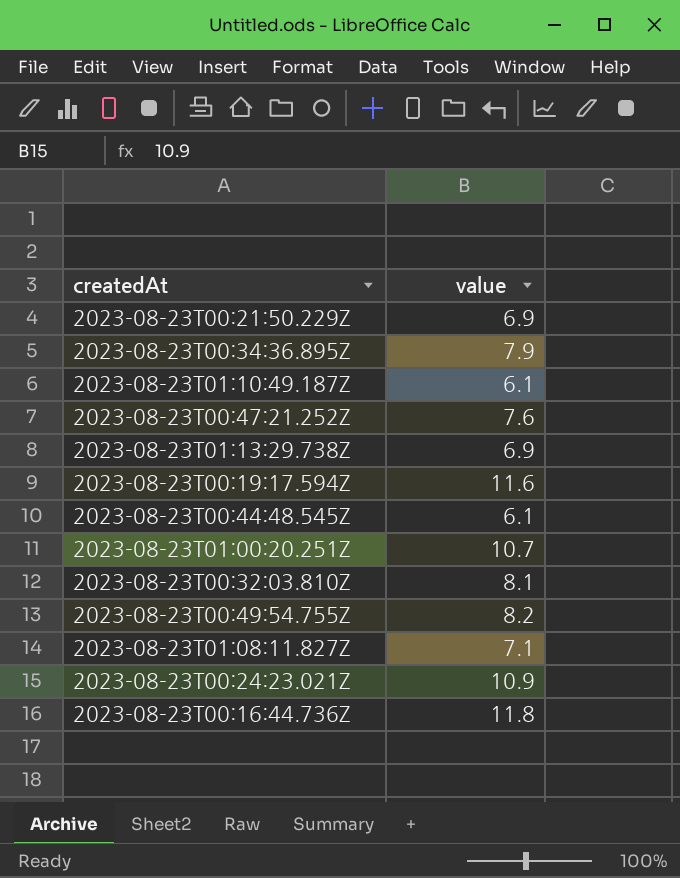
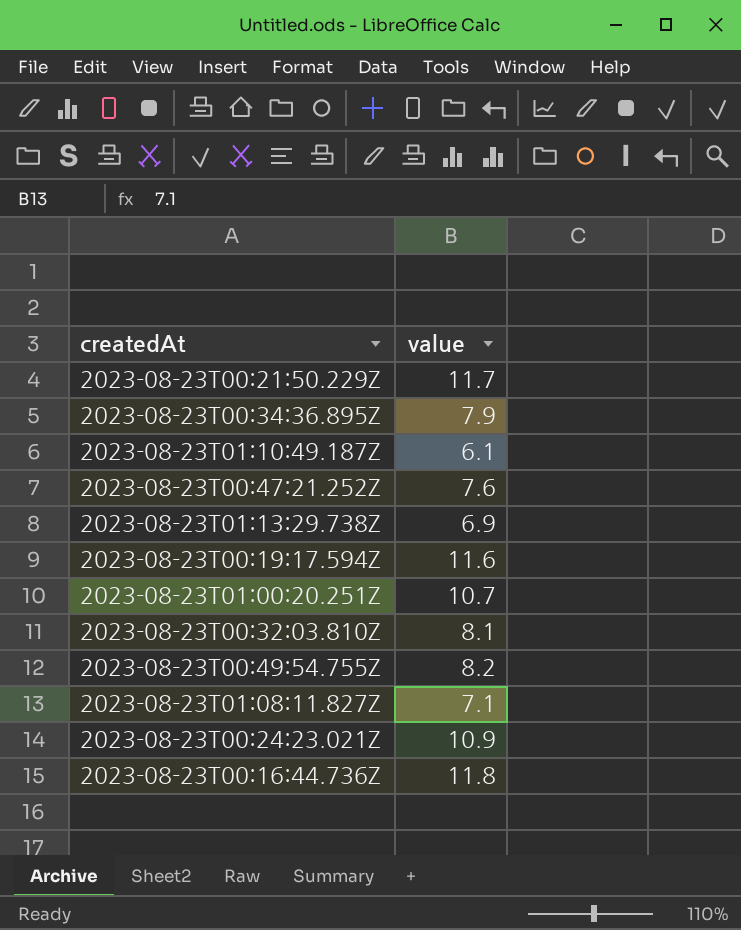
row 2023-08-23T00:44:48.545Z: 6.1 -> none
2023-08-23T00:21:50.229Z | value: 6.9 -> 11.7

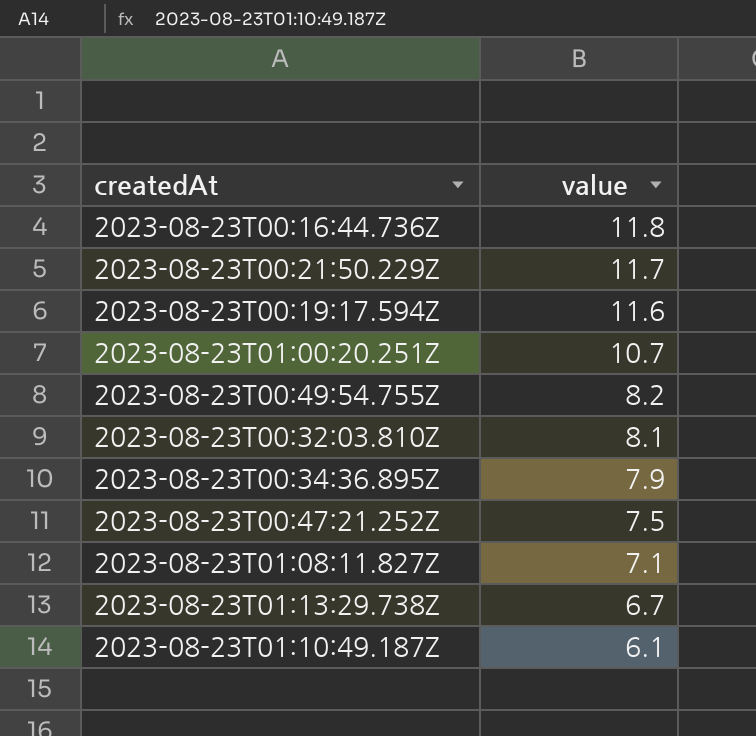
row order: none -> value descending
row 2023-08-23T00:24:23.021Z: 10.9 -> none
2023-08-23T00:47:21.252Z | value: 7.6 -> 7.5
2023-08-23T01:13:29.738Z | value: 6.9 -> 6.7

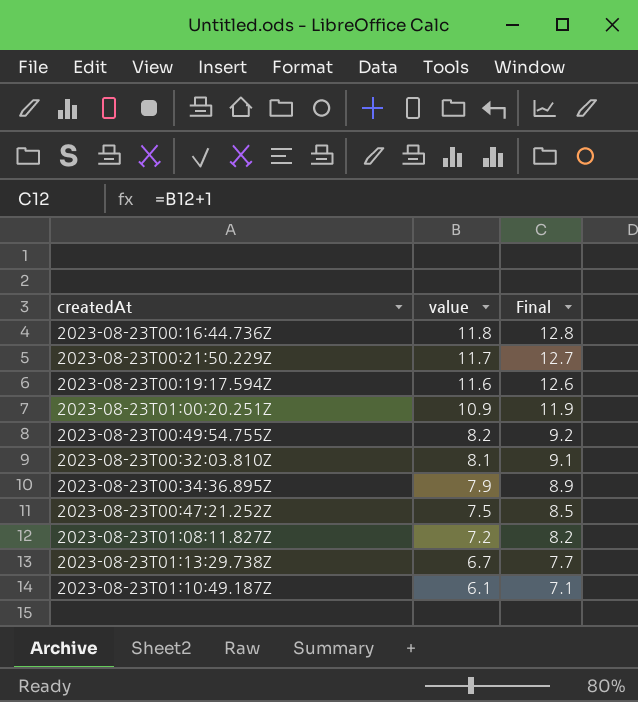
column Final | formula: none -> [value] + 1
2023-08-23T01:00:20.251Z | value: 10.7 -> 10.9
2023-08-23T01:08:11.827Z | value: 7.1 -> 7.2

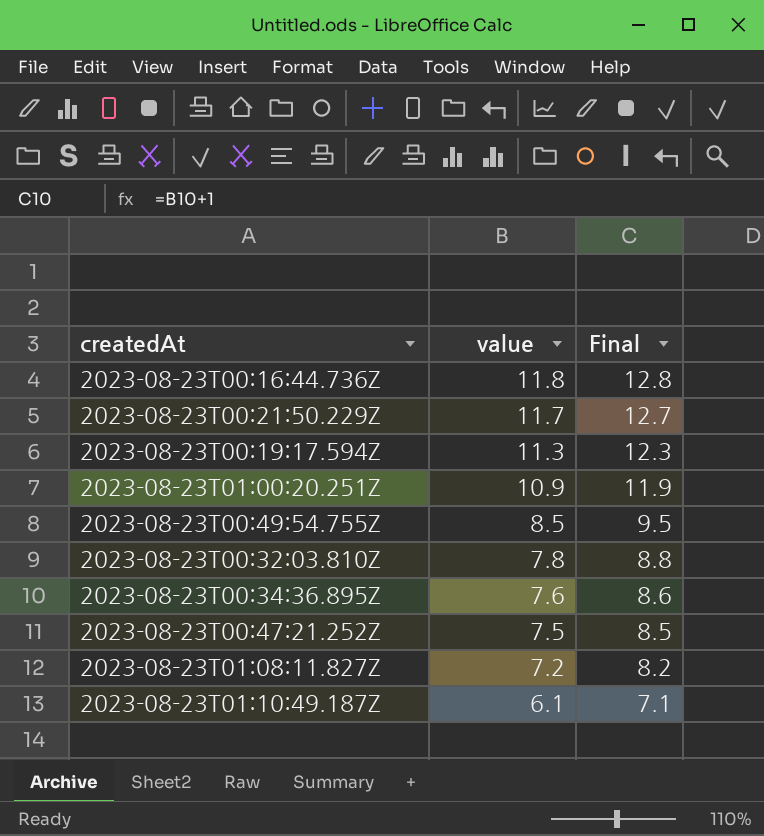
row 2023-08-23T01:13:29.738Z: 6.7 | 7.7 -> none
2023-08-23T00:19:17.594Z | value: 11.6 -> 11.3
2023-08-23T00:19:17.594Z | Final: 12.6 -> 12.3
2023-08-23T00:49:54.755Z | value: 8.2 -> 8.5
2023-08-23T00:49:54.755Z | Final: 9.2 -> 9.5
2023-08-23T00:32:03.810Z | value: 8.1 -> 7.8
2023-08-23T00:32:03.810Z | Final: 9.1 -> 8.8
2023-08-23T00:34:36.895Z | value: 7.9 -> 7.6
2023-08-23T00:34:36.895Z | Final: 8.9 -> 8.6

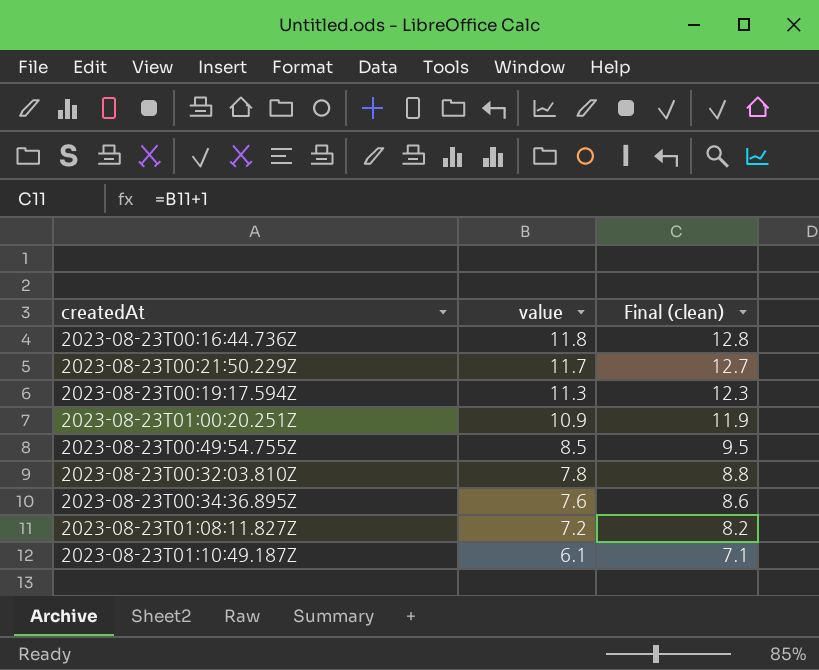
column name: Final -> Final (clean)
row 2023-08-23T00:47:21.252Z: 7.5 | 8.5 -> none

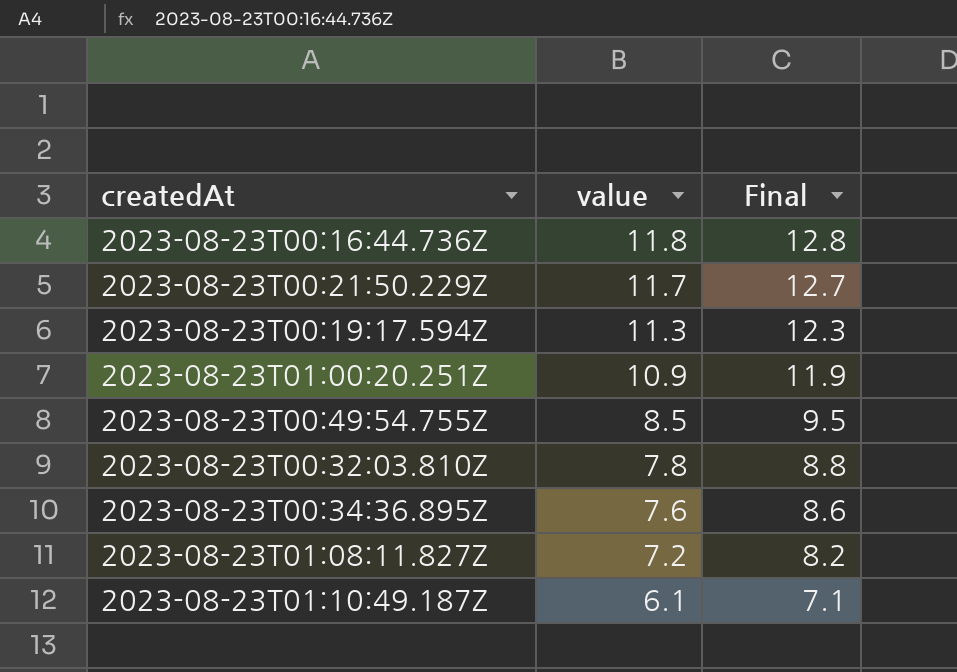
column name: Final (clean) -> Final

